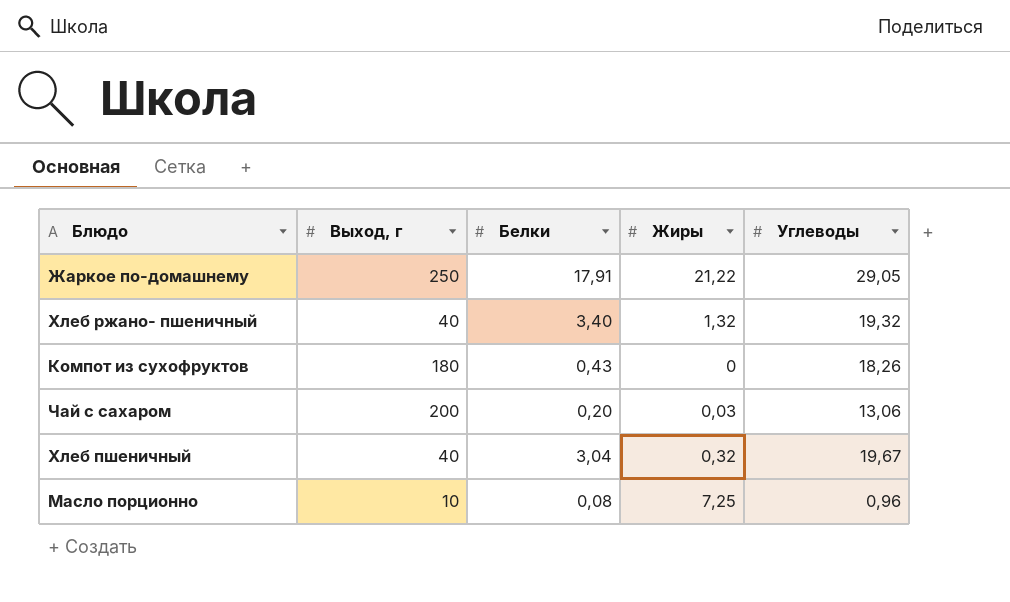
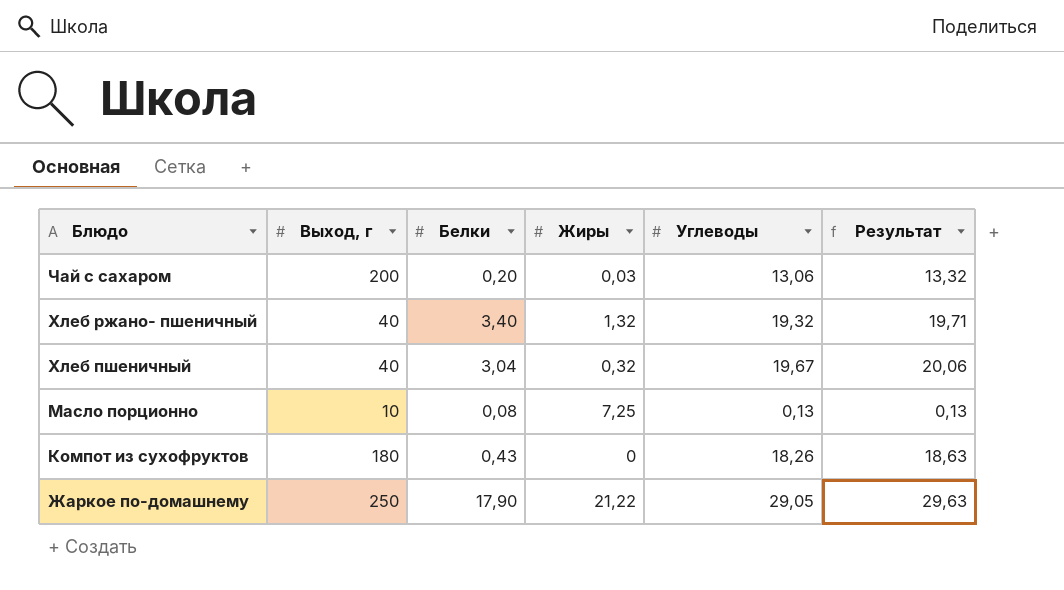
row order: none -> Блюдо descending
column Результат | formula: none -> [Углеводы] * 1,02
Масло порционно | Углеводы: 0,96 -> 0,13
Жаркое по-домашнему | Белки: 17,91 -> 17,90

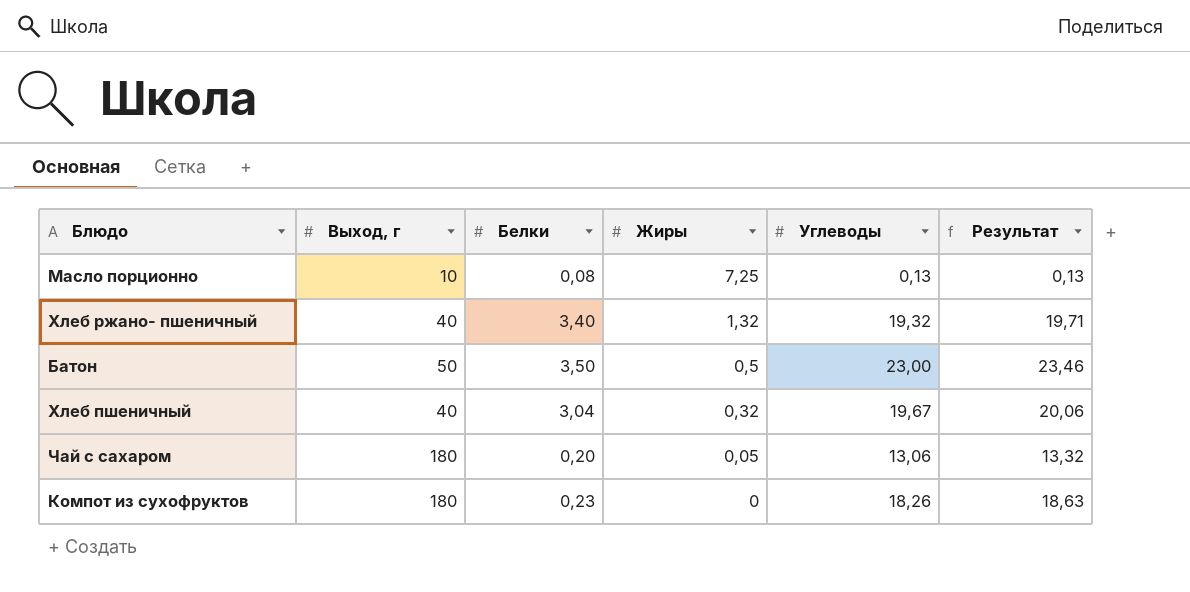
row order: Блюдо descending -> Жиры descending
row Жаркое по-домашнему: 250 | 17,90 | 21,22 | 29,05 | 29,63 -> none
row Батон: none -> 50 | 3,50 | 0,5 | 23,00 | 23,46
Чай с сахаром | Выход, г: 200 -> 180
Чай с сахаром | Жиры: 0,03 -> 0,05
Компот из сухофруктов | Белки: 0,43 -> 0,23

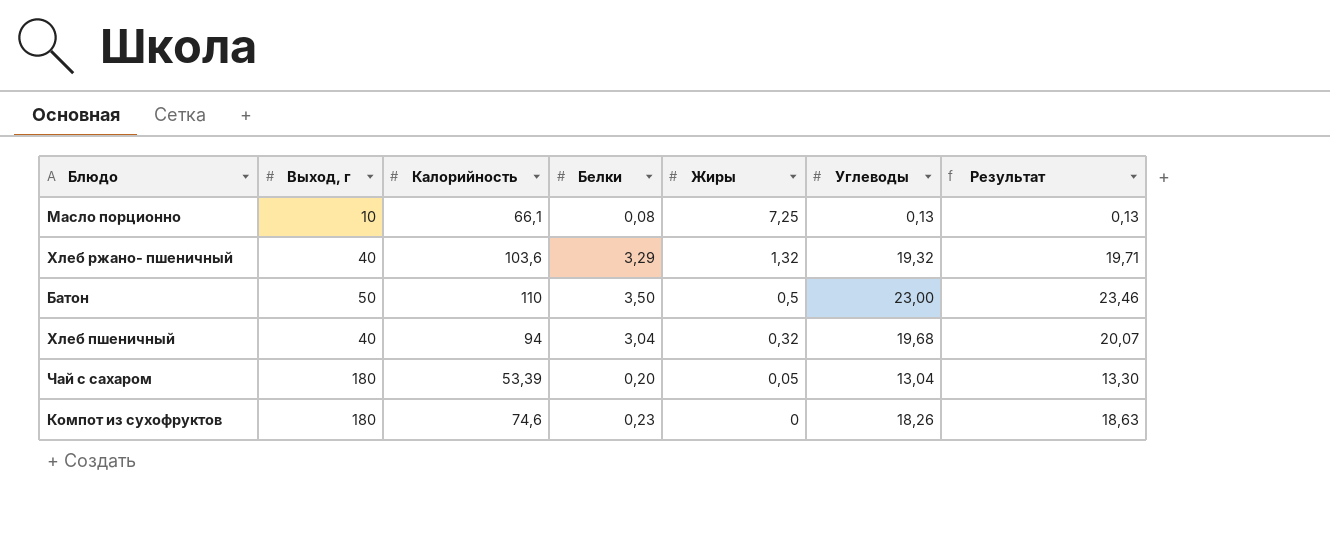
column Калорийность | position: none -> 3
Хлеб ржано- пшеничный | Белки: 3,40 -> 3,29
Хлеб пшеничный | Углеводы: 19,67 -> 19,68
Хлеб пшеничный | Результат: 20,06 -> 20,07
Чай с сахаром | Углеводы: 13,06 -> 13,04
Чай с сахаром | Результат: 13,32 -> 13,30

